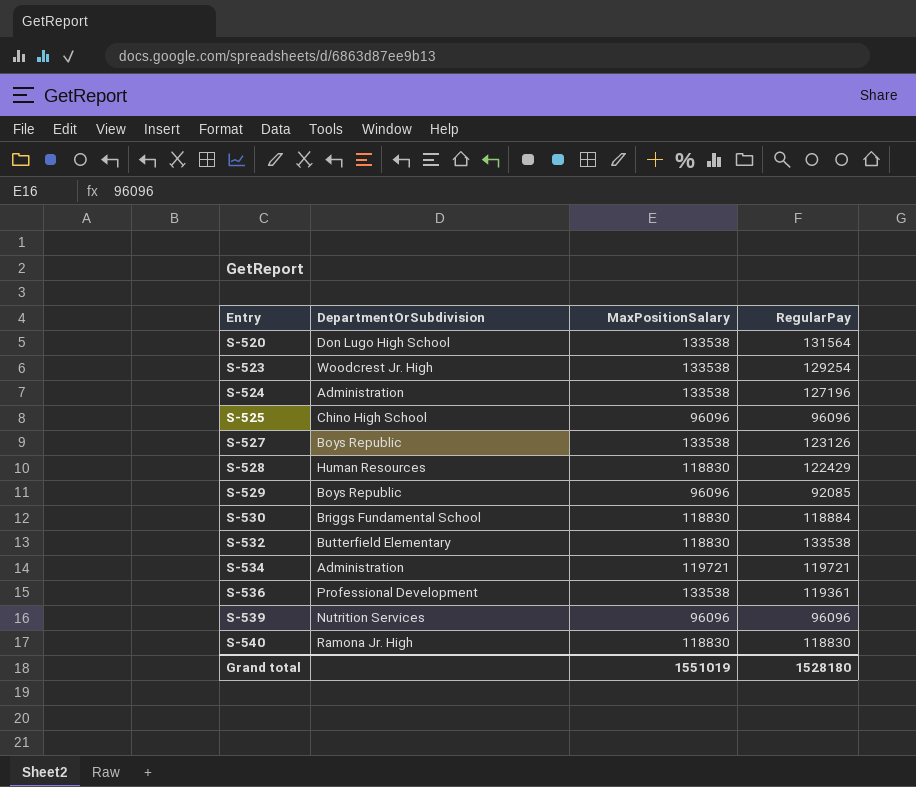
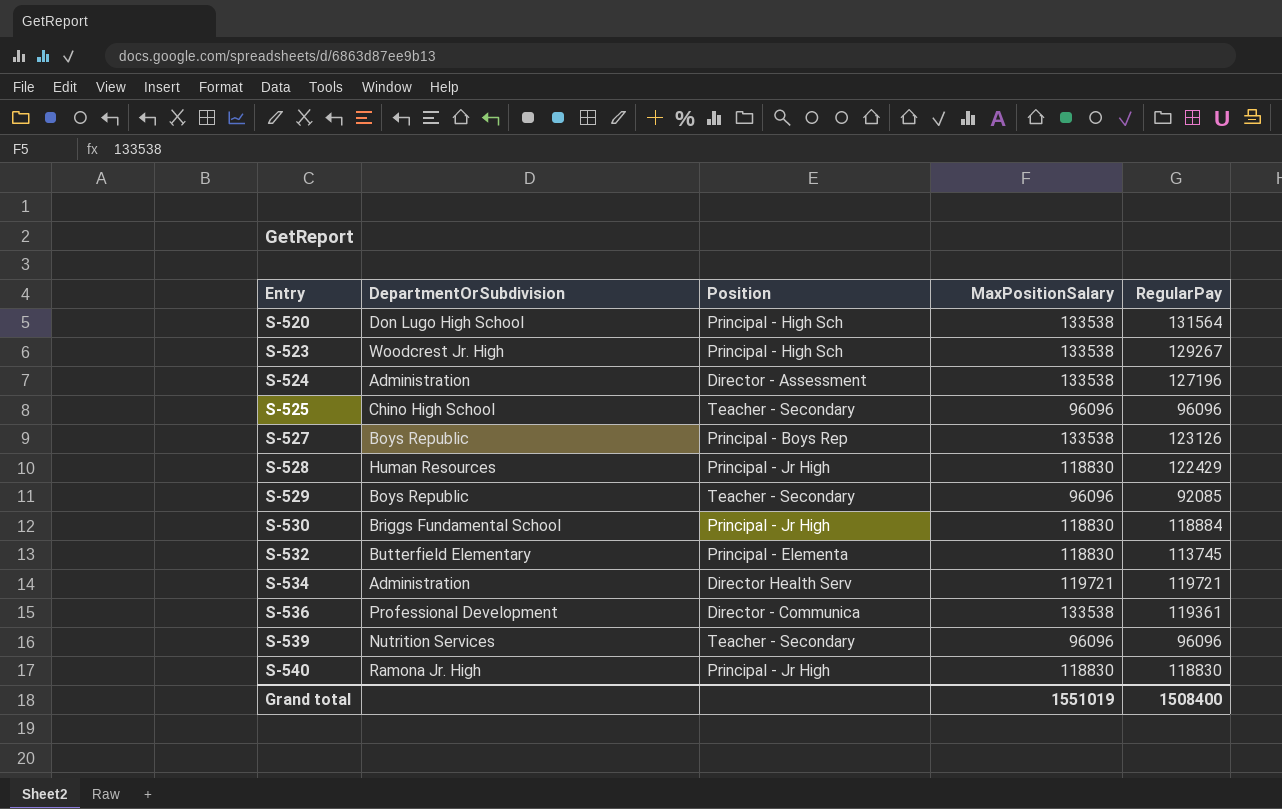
column Position | position: none -> 3
S-523 | RegularPay: 129254 -> 129267
S-532 | RegularPay: 133538 -> 113745
Grand total | RegularPay: 1528180 -> 1508400

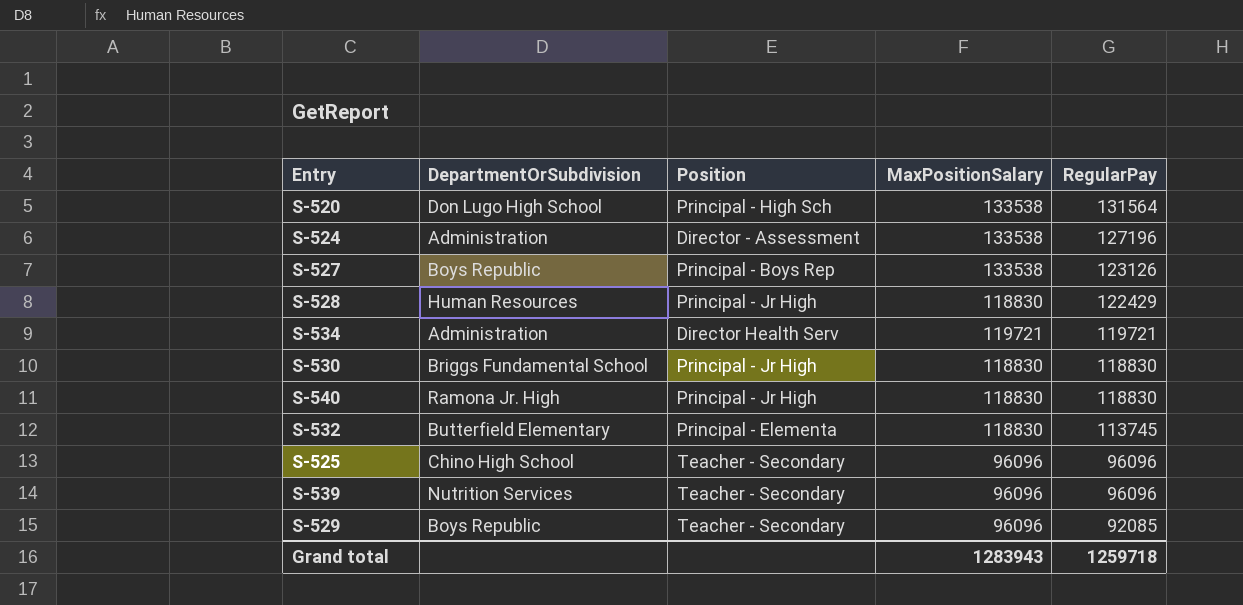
row order: Entry ascending -> RegularPay descending
row S-523: Woodcrest Jr. High | Principal - High Sch | 133538 | 129267 -> none
row S-536: Professional Development | Director - Communica | 133538 | 119361 -> none
S-530 | RegularPay: 118884 -> 118830
Grand total | MaxPositionSalary: 1551019 -> 1283943
Grand total | RegularPay: 1508400 -> 1259718

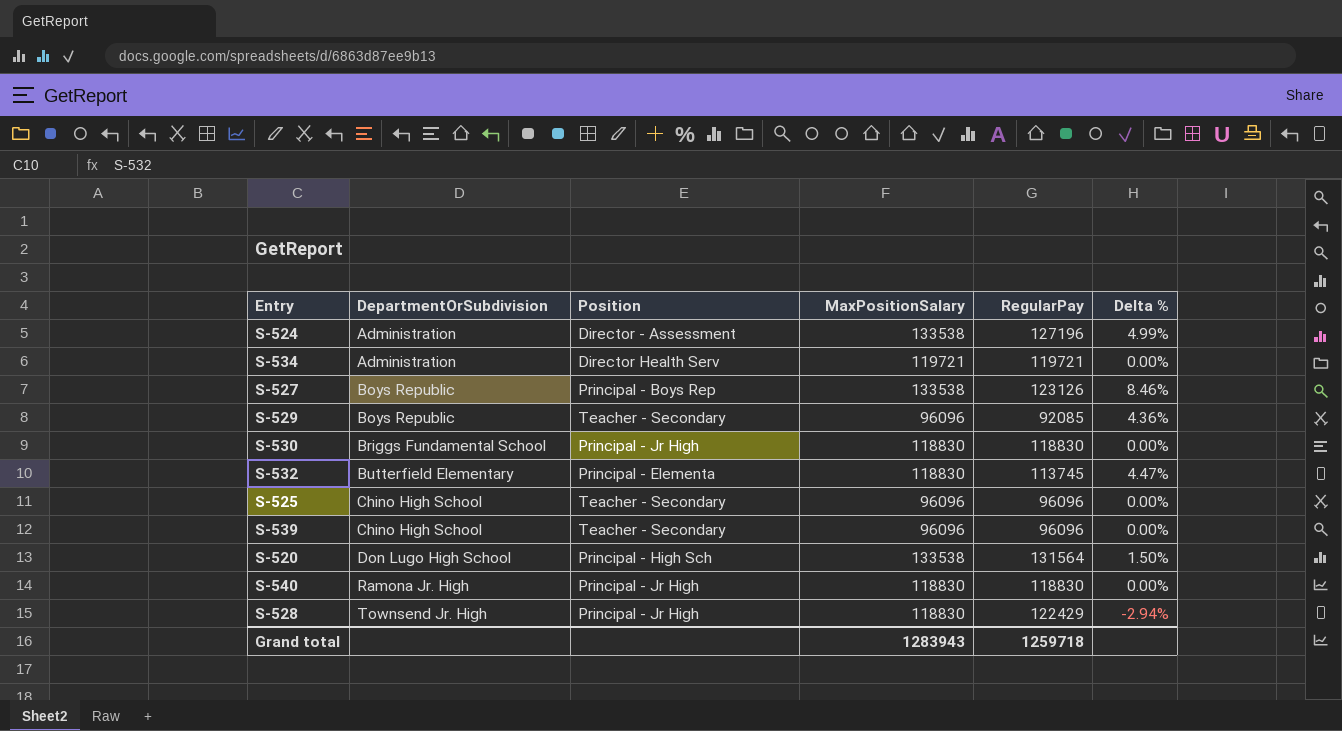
row order: RegularPay descending -> DepartmentOrSubdivision ascending
column Delta % | formula: none -> ([MaxPositionSalary] - [RegularPay]) / [RegularPay]
S-539 | DepartmentOrSubdivision: Nutrition Services -> Chino High School
S-528 | DepartmentOrSubdivision: Human Resources -> Townsend Jr. High

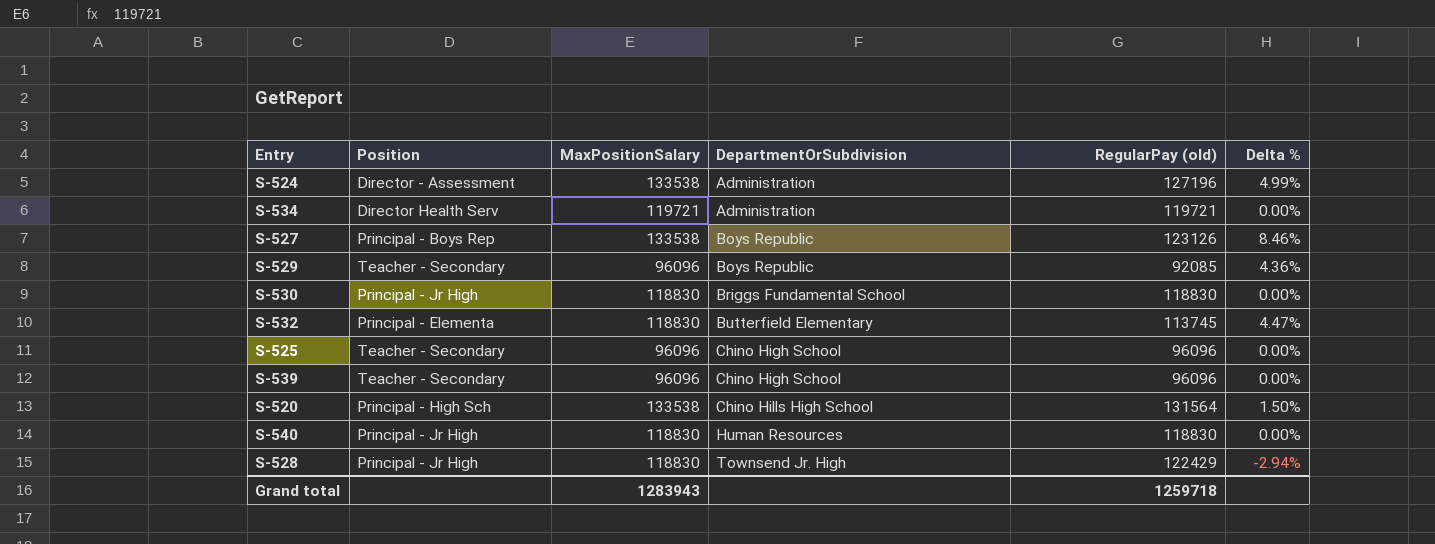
column DepartmentOrSubdivision | position: 2 -> 4
column name: RegularPay -> RegularPay (old)
S-520 | DepartmentOrSubdivision: Don Lugo High School -> Chino Hills High School
S-540 | DepartmentOrSubdivision: Ramona Jr. High -> Human Resources

